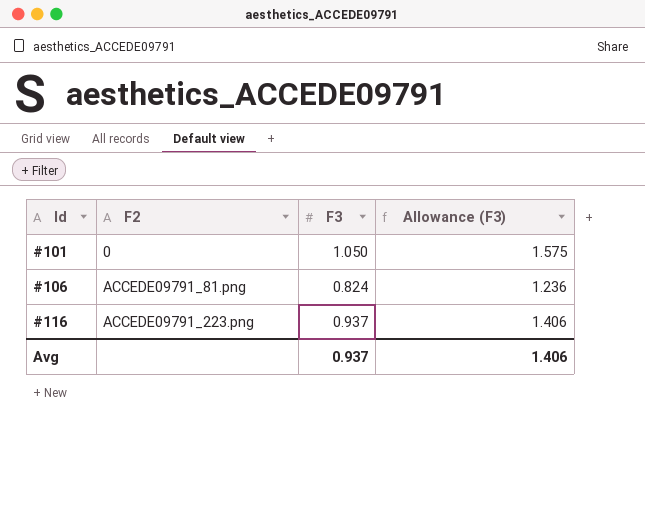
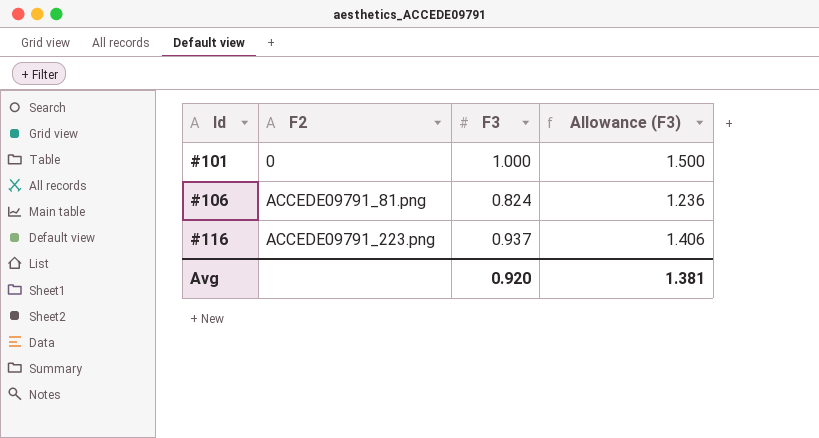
#101 | F3: 1.050 -> 1.000
#101 | Allowance (F3): 1.575 -> 1.500
Avg | F3: 0.937 -> 0.920
Avg | Allowance (F3): 1.406 -> 1.381

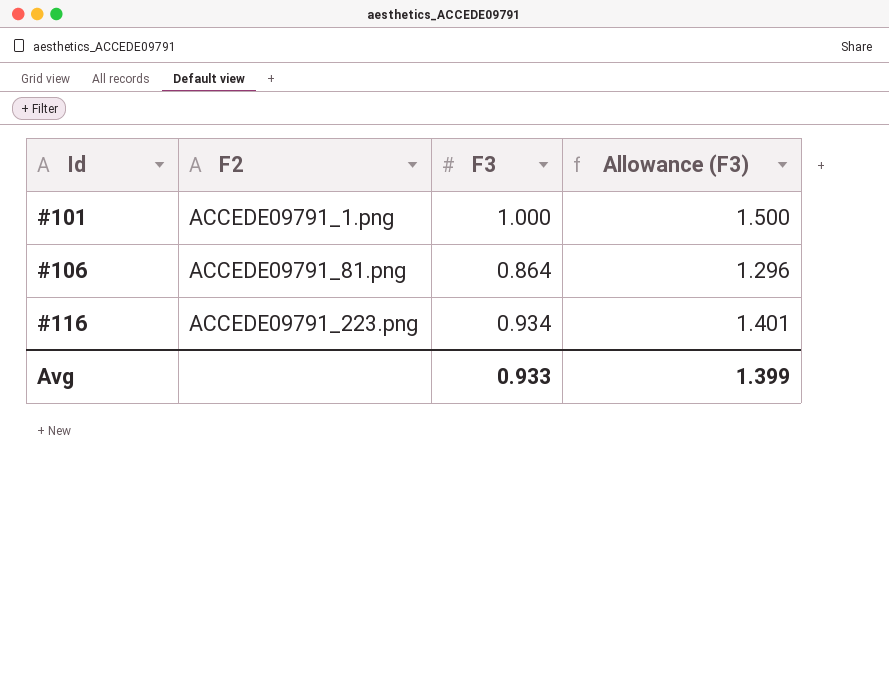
#101 | F2: 0 -> ACCEDE09791_1.png
#106 | F3: 0.824 -> 0.864
#106 | Allowance (F3): 1.236 -> 1.296
#116 | F3: 0.937 -> 0.934
#116 | Allowance (F3): 1.406 -> 1.401
Avg | F3: 0.920 -> 0.933
Avg | Allowance (F3): 1.381 -> 1.399

